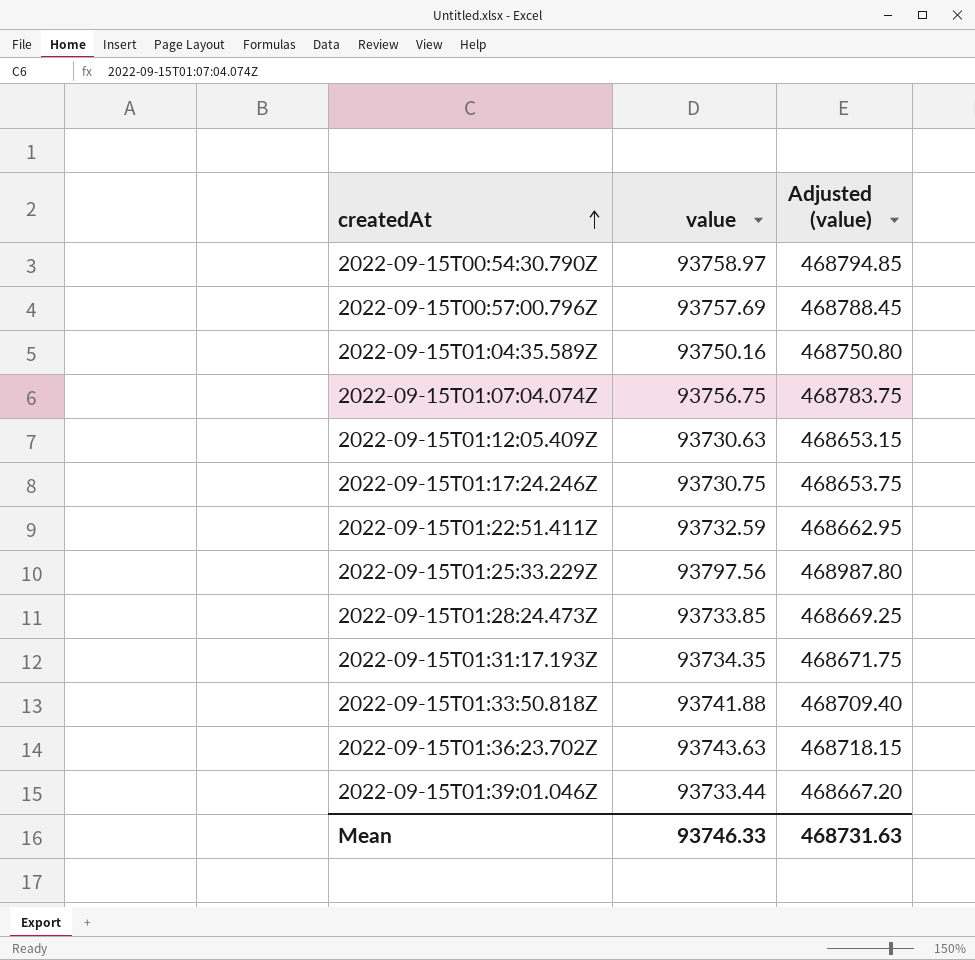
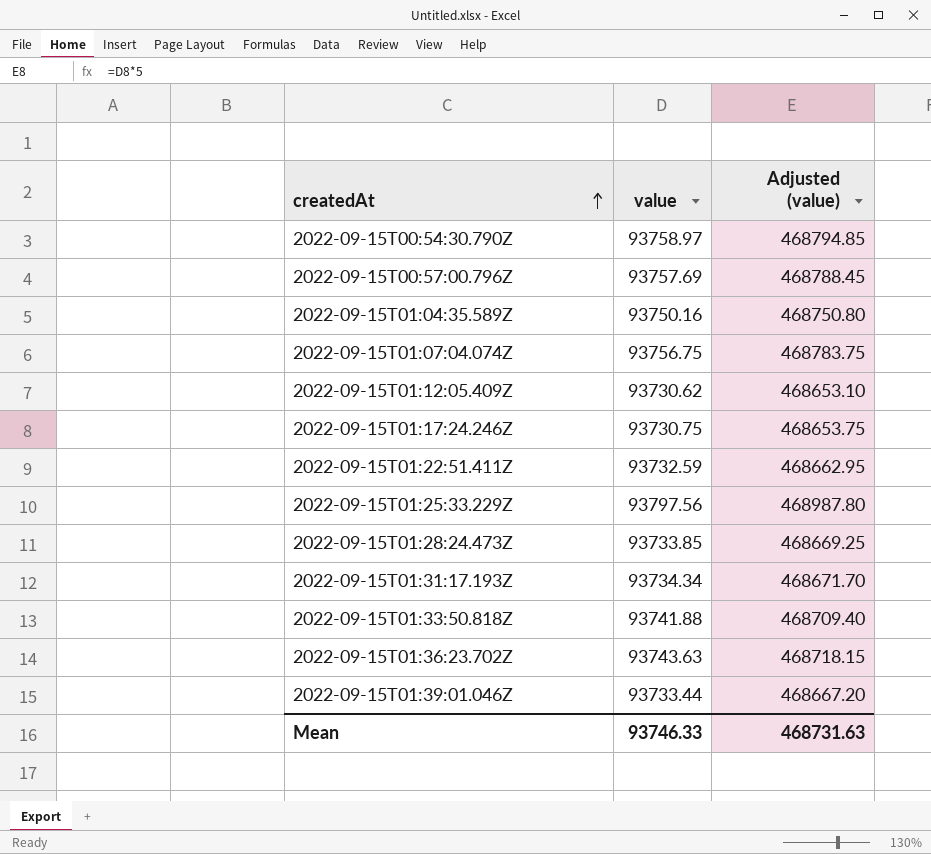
2022-09-15T01:12:05.409Z | value: 93730.63 -> 93730.62
2022-09-15T01:12:05.409Z | Adjusted (value): 468653.15 -> 468653.10
2022-09-15T01:31:17.193Z | value: 93734.35 -> 93734.34
2022-09-15T01:31:17.193Z | Adjusted (value): 468671.75 -> 468671.70

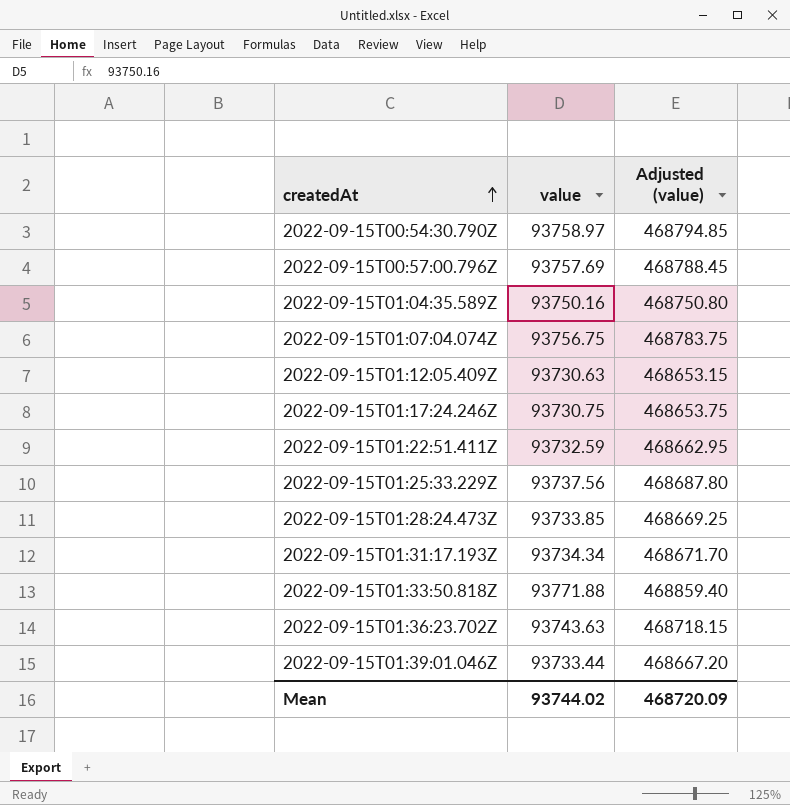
2022-09-15T01:12:05.409Z | value: 93730.62 -> 93730.63
2022-09-15T01:12:05.409Z | Adjusted (value): 468653.10 -> 468653.15
2022-09-15T01:25:33.229Z | value: 93797.56 -> 93737.56
2022-09-15T01:25:33.229Z | Adjusted (value): 468987.80 -> 468687.80
2022-09-15T01:33:50.818Z | value: 93741.88 -> 93771.88
2022-09-15T01:33:50.818Z | Adjusted (value): 468709.40 -> 468859.40
Mean | value: 93746.33 -> 93744.02
Mean | Adjusted (value): 468731.63 -> 468720.09

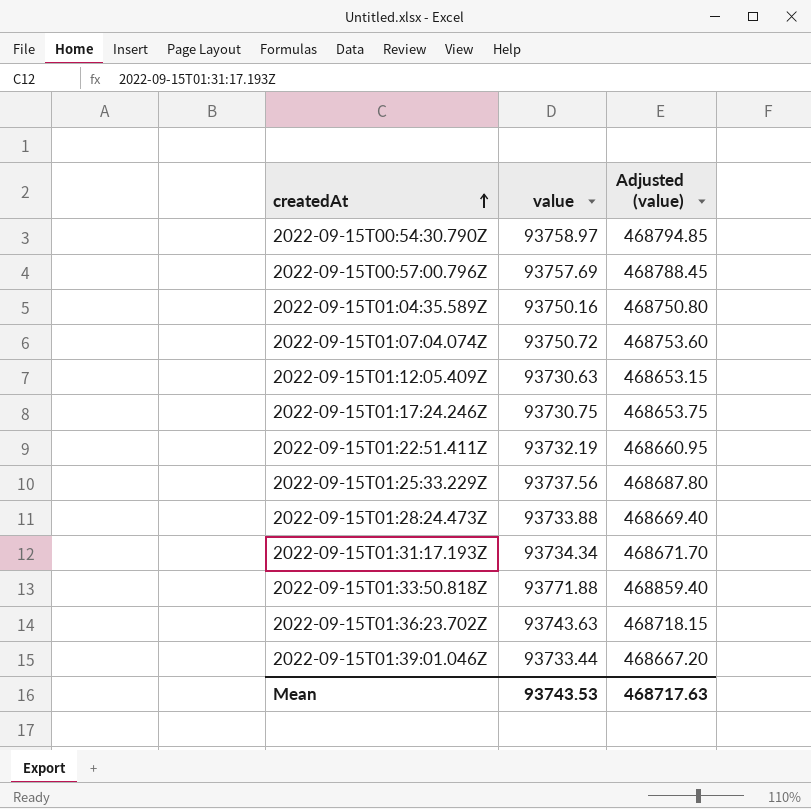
2022-09-15T01:07:04.074Z | value: 93756.75 -> 93750.72
2022-09-15T01:07:04.074Z | Adjusted (value): 468783.75 -> 468753.60
2022-09-15T01:22:51.411Z | value: 93732.59 -> 93732.19
2022-09-15T01:22:51.411Z | Adjusted (value): 468662.95 -> 468660.95
2022-09-15T01:28:24.473Z | value: 93733.85 -> 93733.88
2022-09-15T01:28:24.473Z | Adjusted (value): 468669.25 -> 468669.40
Mean | value: 93744.02 -> 93743.53
Mean | Adjusted (value): 468720.09 -> 468717.63

